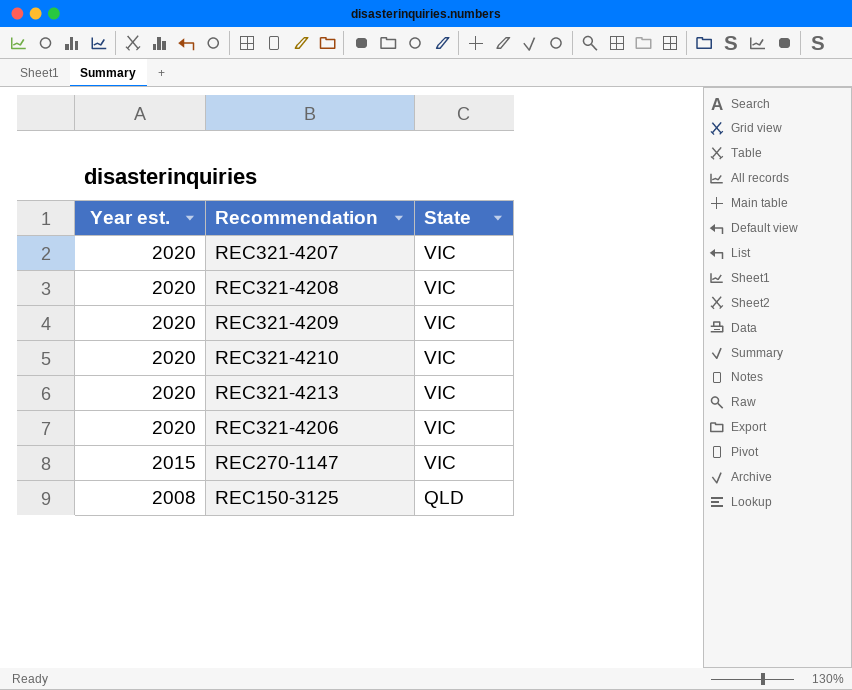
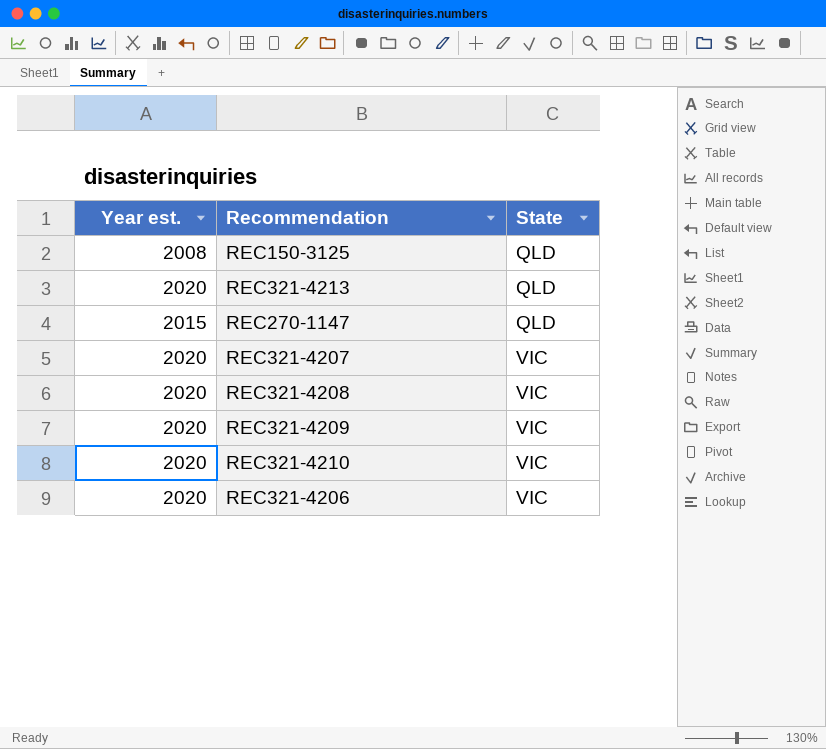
row order: Year est. descending -> State ascending
REC321-4213 | State: VIC -> QLD
REC270-1147 | State: VIC -> QLD

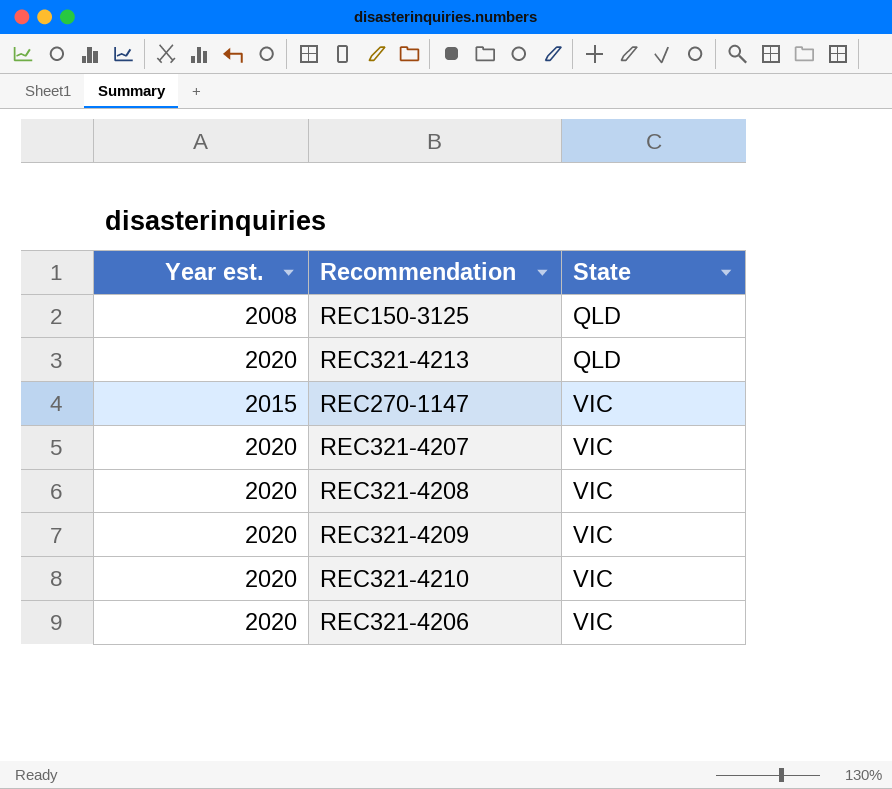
REC270-1147 | State: QLD -> VIC

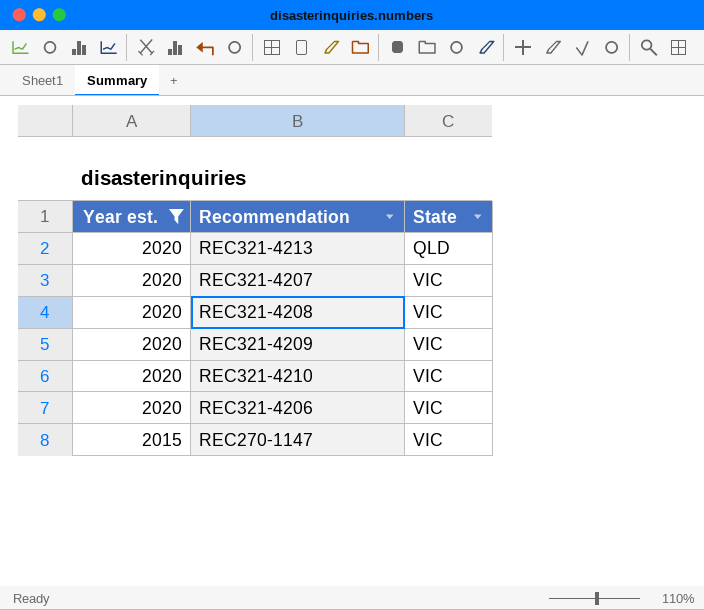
filter: none -> Year est. != 2008
row order: State ascending -> Year est. descending

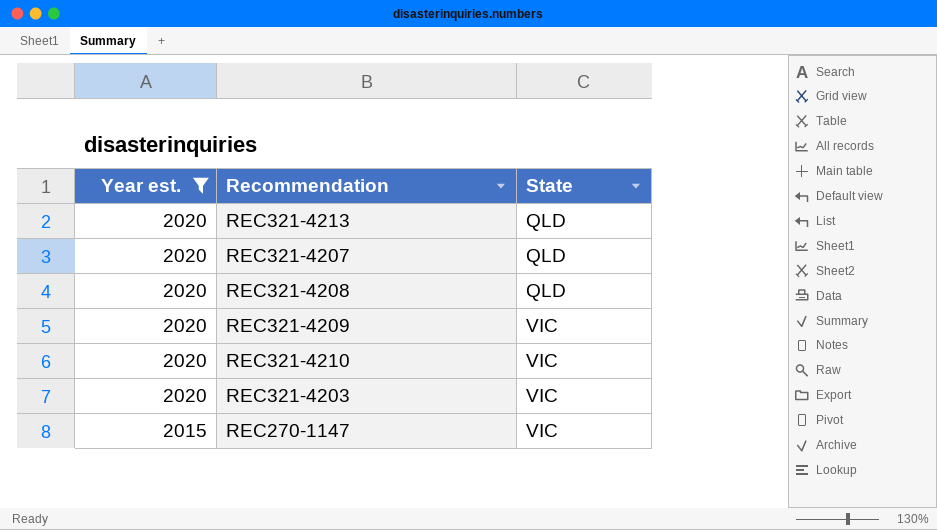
row REC321-4206: 2020 | VIC -> none
REC321-4207 | State: VIC -> QLD
REC321-4208 | State: VIC -> QLD
row REC321-4203: none -> 2020 | VIC

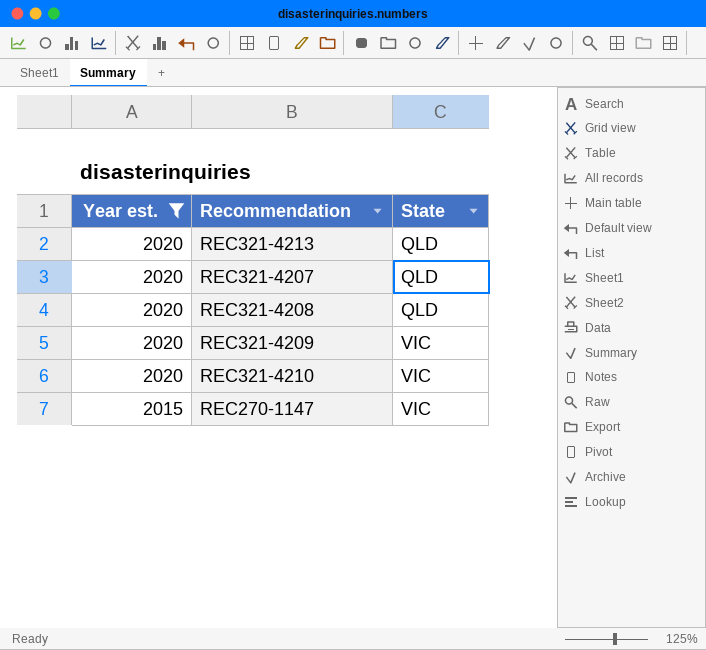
row REC321-4203: 2020 | VIC -> none

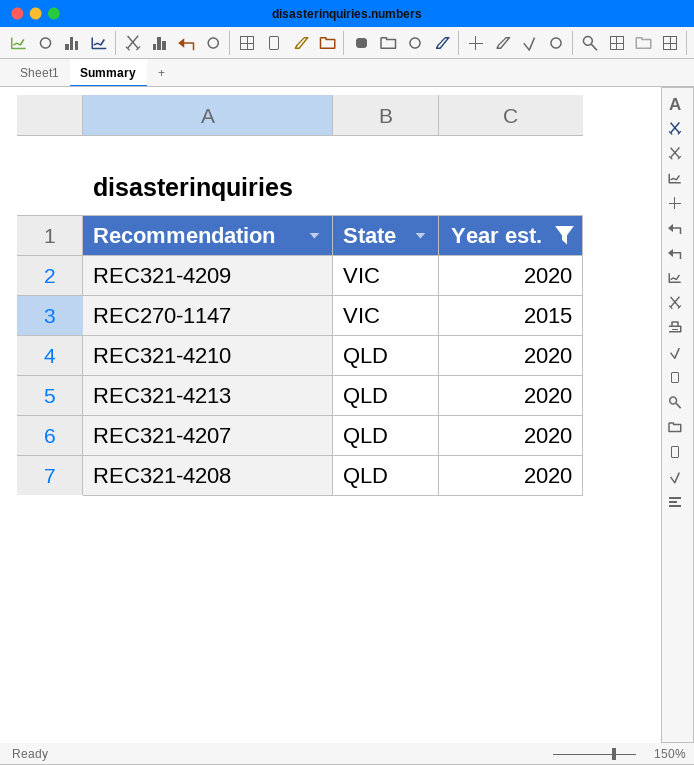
row order: Year est. descending -> State descending
column Year est. | position: 1 -> 3
REC321-4210 | State: VIC -> QLD

